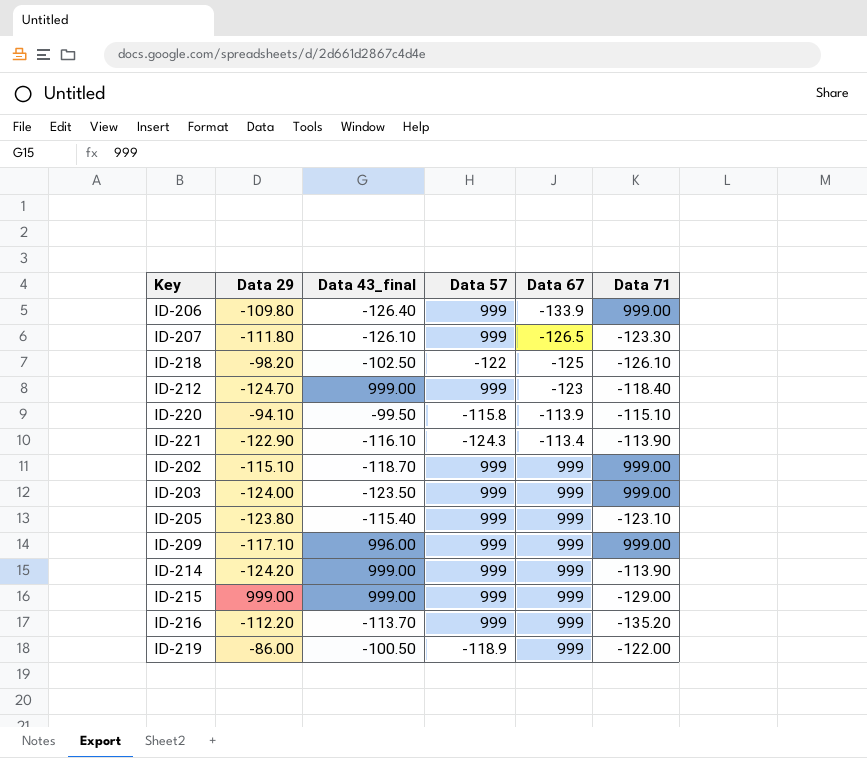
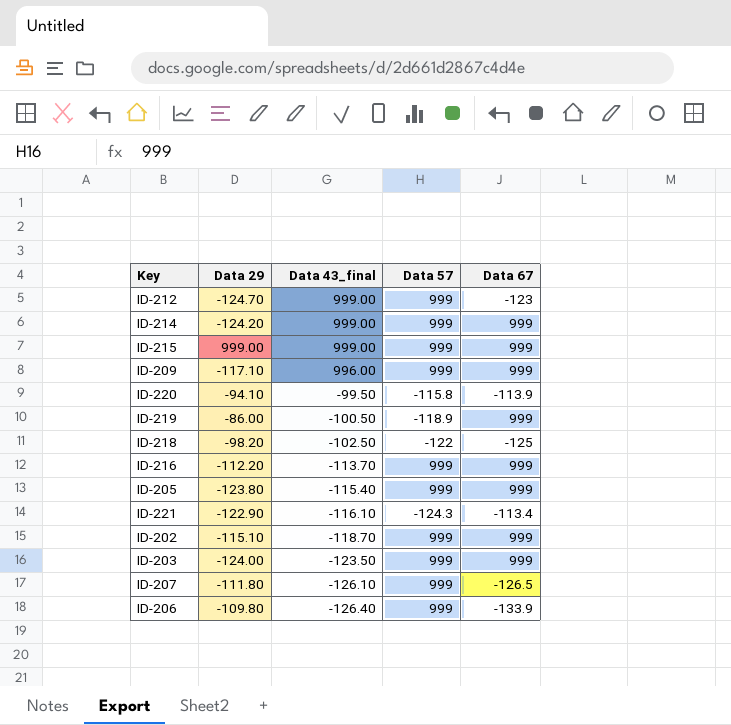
row order: Data 67 ascending -> Data 43_final descending
column Data 71 | position: 6 -> none

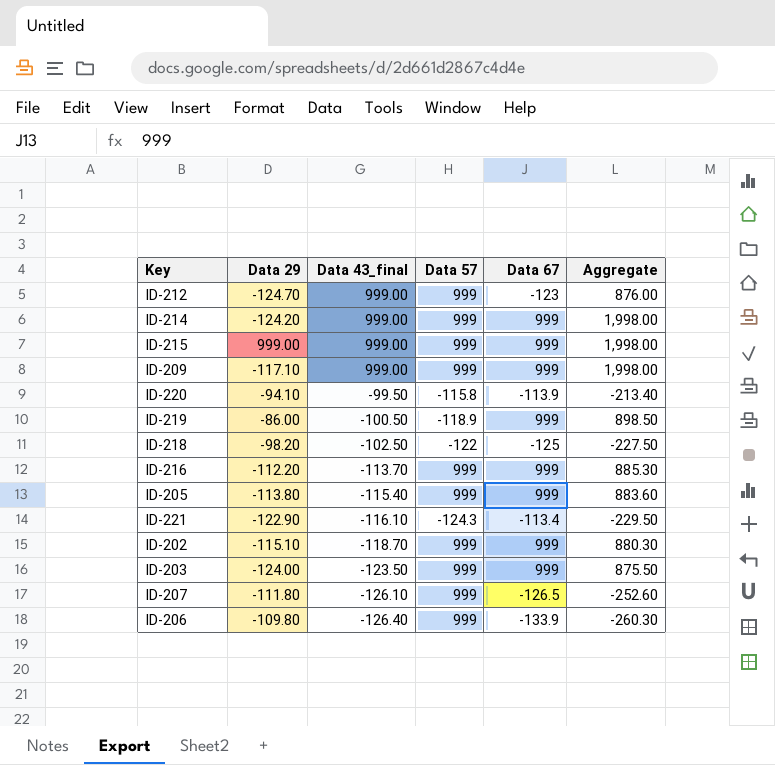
column Aggregate | formula: none -> [Data 43_final] + [Data 67]
ID-209 | Data 43_final: 996.00 -> 999.00
ID-205 | Data 29: -123.80 -> -113.80

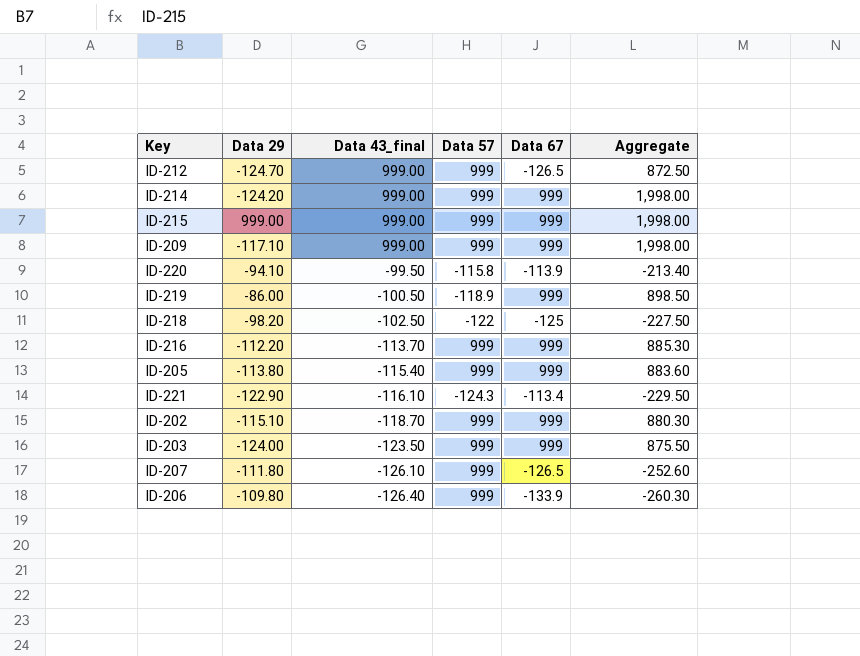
ID-212 | Data 67: -123 -> -126.5
ID-212 | Aggregate: 876.00 -> 872.50

